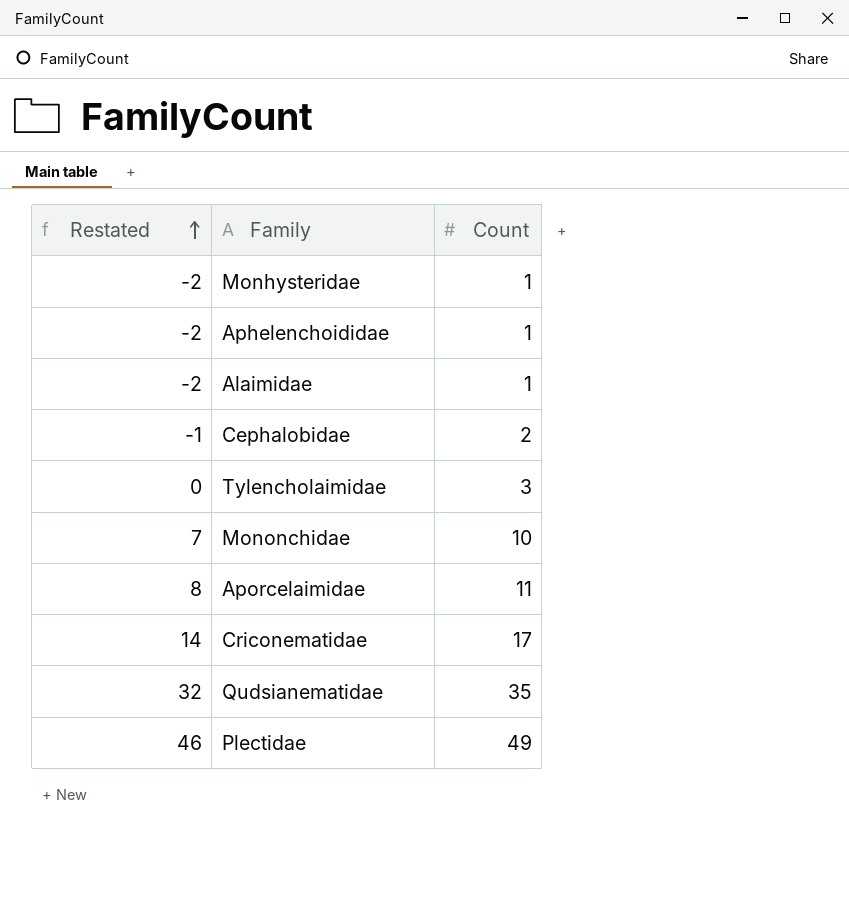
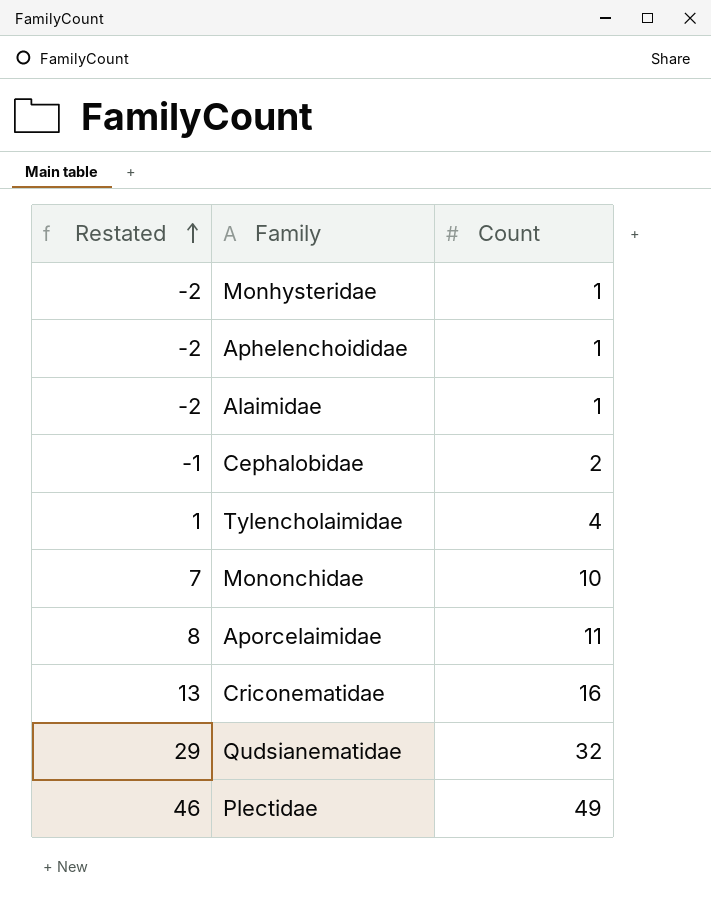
Tylencholaimidae | Restated: 0 -> 1
Tylencholaimidae | Count: 3 -> 4
Criconematidae | Restated: 14 -> 13
Criconematidae | Count: 17 -> 16
Qudsianematidae | Restated: 32 -> 29
Qudsianematidae | Count: 35 -> 32

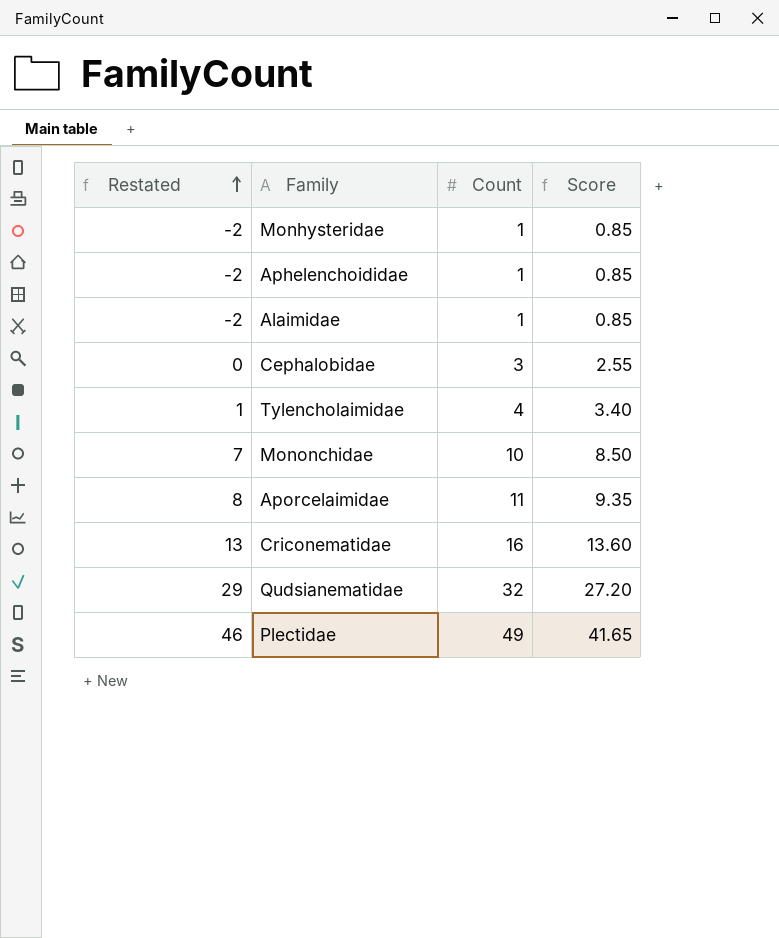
column Score | formula: none -> [Count] * 0.85
Cephalobidae | Restated: -1 -> 0
Cephalobidae | Count: 2 -> 3

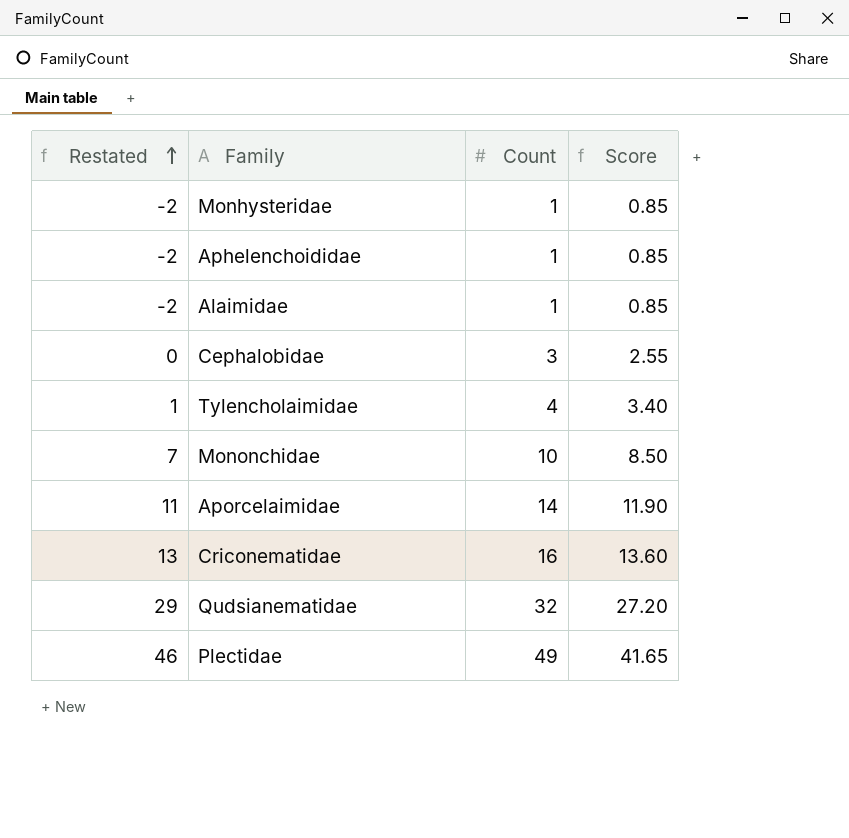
Aporcelaimidae | Restated: 8 -> 11
Aporcelaimidae | Count: 11 -> 14
Aporcelaimidae | Score: 9.35 -> 11.90

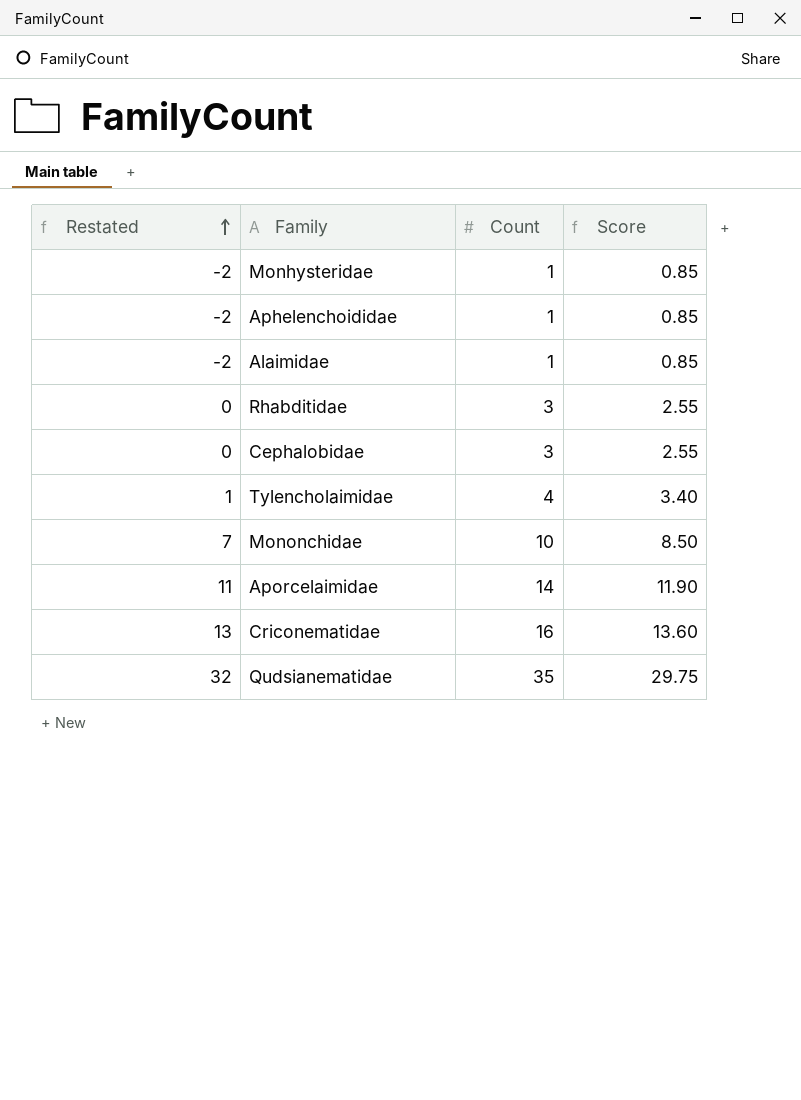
row Plectidae: 46 | 49 | 41.65 -> none
row Rhabditidae: none -> 0 | 3 | 2.55
Qudsianematidae | Restated: 29 -> 32
Qudsianematidae | Count: 32 -> 35
Qudsianematidae | Score: 27.20 -> 29.75

